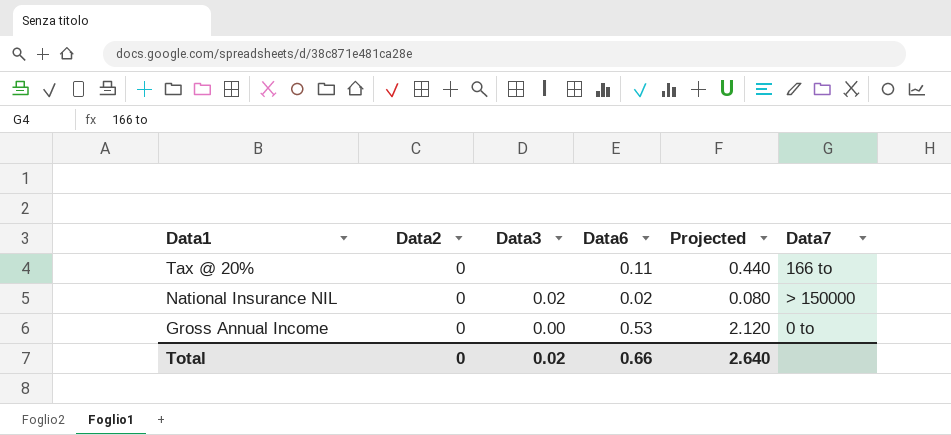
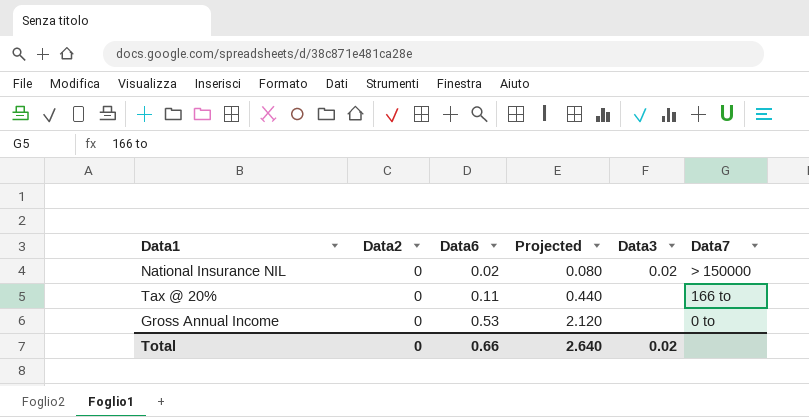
row order: Data1 descending -> Data6 ascending
column Data3 | position: 3 -> 5
Gross Annual Income | Data3: 0.00 -> none

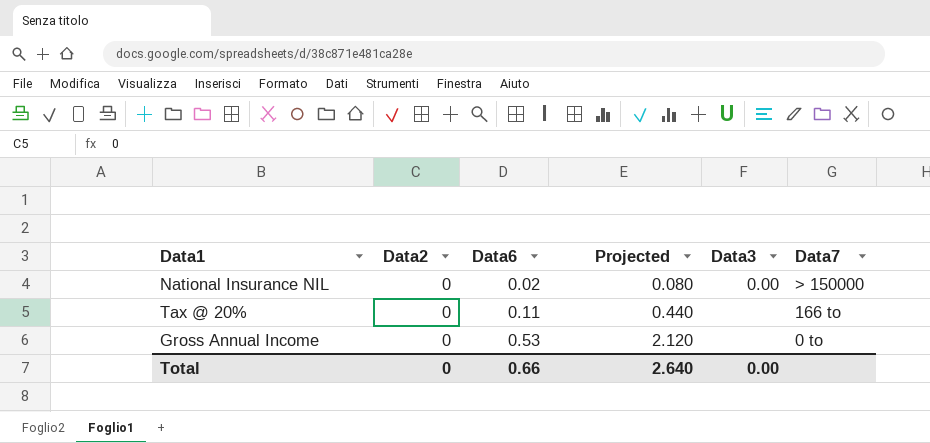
National Insurance NIL | Data3: 0.02 -> 0.00
Total | Data3: 0.02 -> 0.00

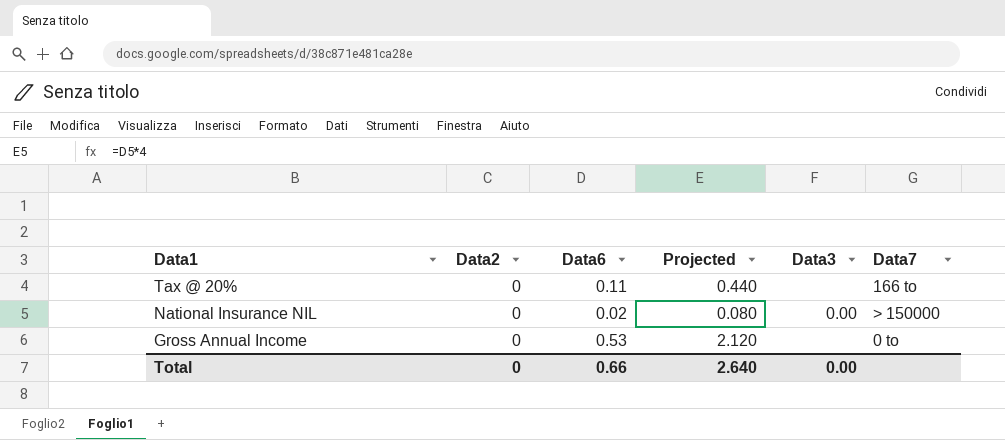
row order: Data6 ascending -> Data1 descending

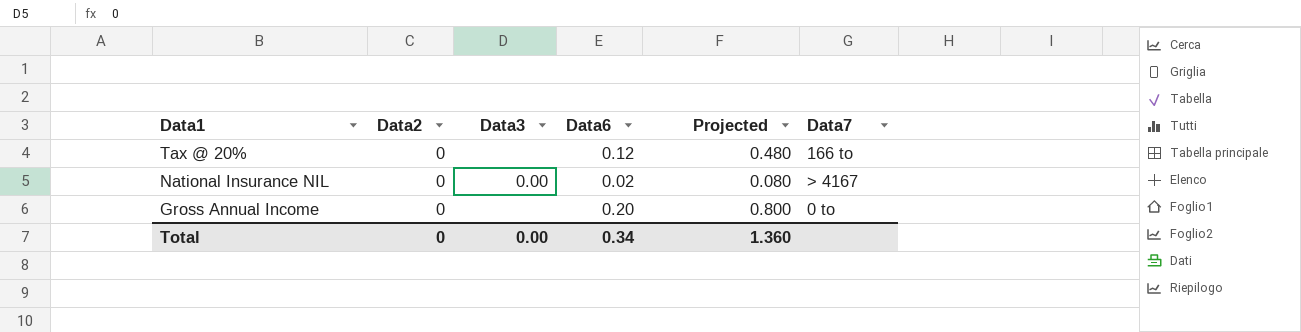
column Data3 | position: 5 -> 3
Tax @ 20% | Data6: 0.11 -> 0.12
Tax @ 20% | Projected: 0.440 -> 0.480
National Insurance NIL | Data7: > 150000 -> > 4167
Gross Annual Income | Data6: 0.53 -> 0.20
Gross Annual Income | Projected: 2.120 -> 0.800
Total | Data6: 0.66 -> 0.34
Total | Projected: 2.640 -> 1.360

